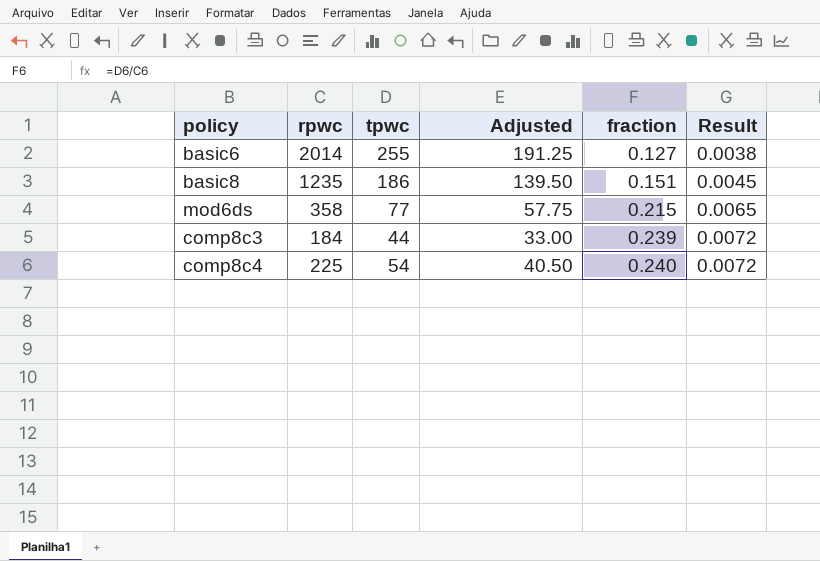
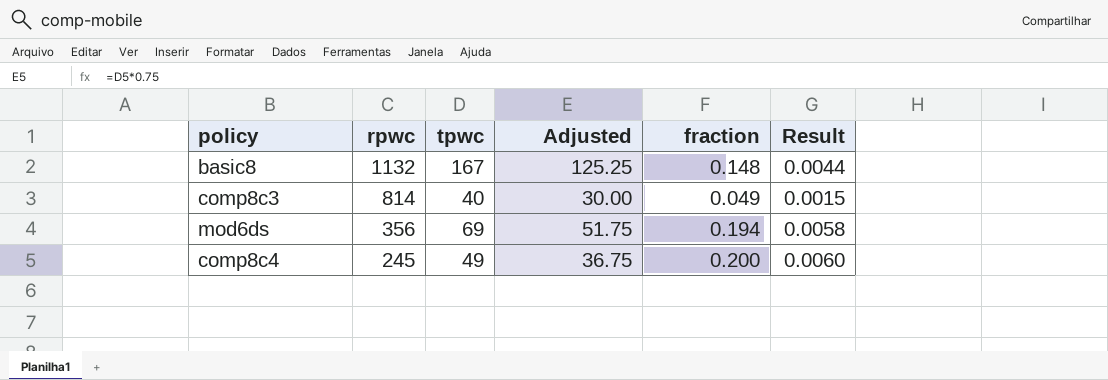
row order: fraction ascending -> rpwc descending
row basic6: 2014 | 255 | 191.25 | 0.127 | 0.0038 -> none
basic8 | rpwc: 1235 -> 1132
basic8 | tpwc: 186 -> 167
basic8 | Adjusted: 139.50 -> 125.25
basic8 | fraction: 0.151 -> 0.148
basic8 | Result: 0.0045 -> 0.0044
comp8c3 | rpwc: 184 -> 814
comp8c3 | tpwc: 44 -> 40
comp8c3 | Adjusted: 33.00 -> 30.00
comp8c3 | fraction: 0.239 -> 0.049
comp8c3 | Result: 0.0072 -> 0.0015
mod6ds | rpwc: 358 -> 356
mod6ds | tpwc: 77 -> 69
mod6ds | Adjusted: 57.75 -> 51.75
mod6ds | fraction: 0.215 -> 0.194
mod6ds | Result: 0.0065 -> 0.0058
comp8c4 | rpwc: 225 -> 245
comp8c4 | tpwc: 54 -> 49
comp8c4 | Adjusted: 40.50 -> 36.75
comp8c4 | fraction: 0.240 -> 0.200
comp8c4 | Result: 0.0072 -> 0.0060

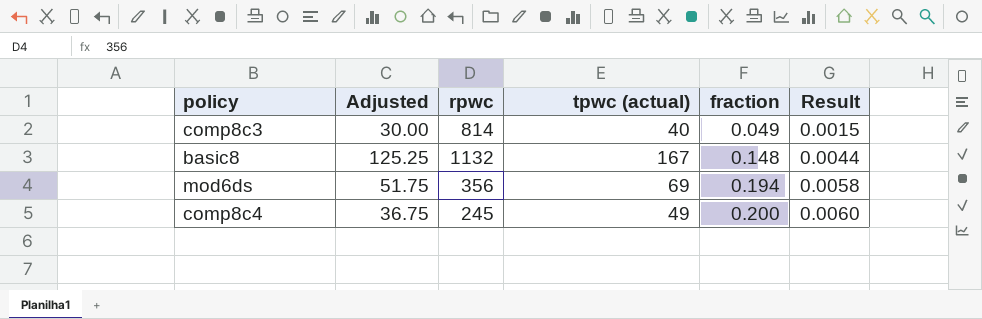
row order: rpwc descending -> fraction ascending
column Adjusted | position: 4 -> 2
column name: tpwc -> tpwc (actual)

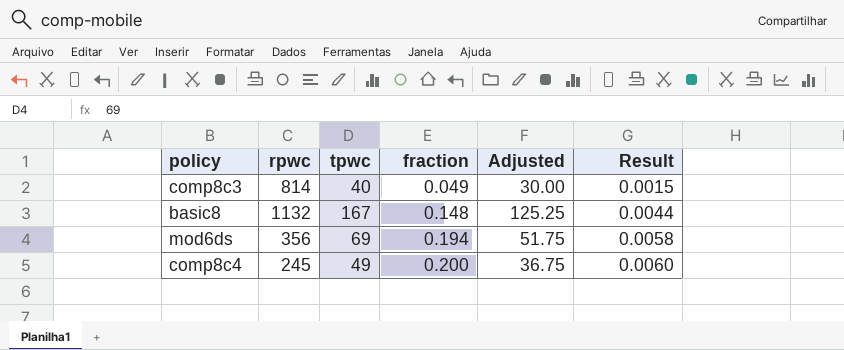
column name: tpwc (actual) -> tpwc
column Adjusted | position: 2 -> 5

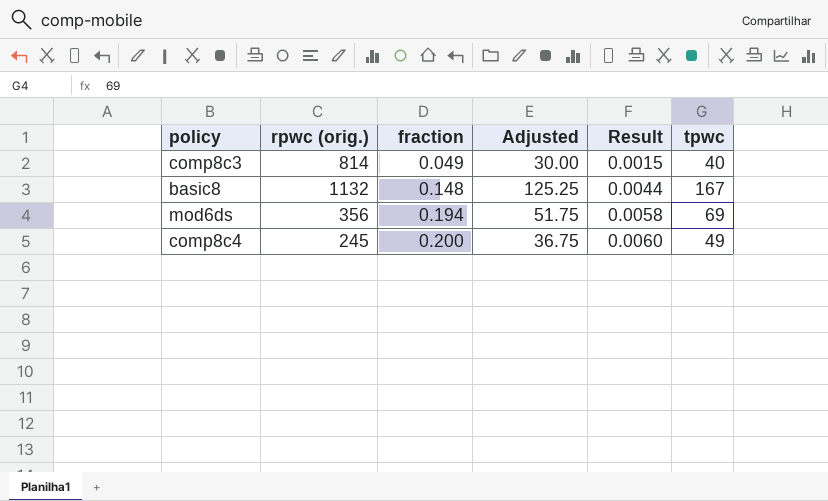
column name: rpwc -> rpwc (orig.)
column tpwc | position: 3 -> 6

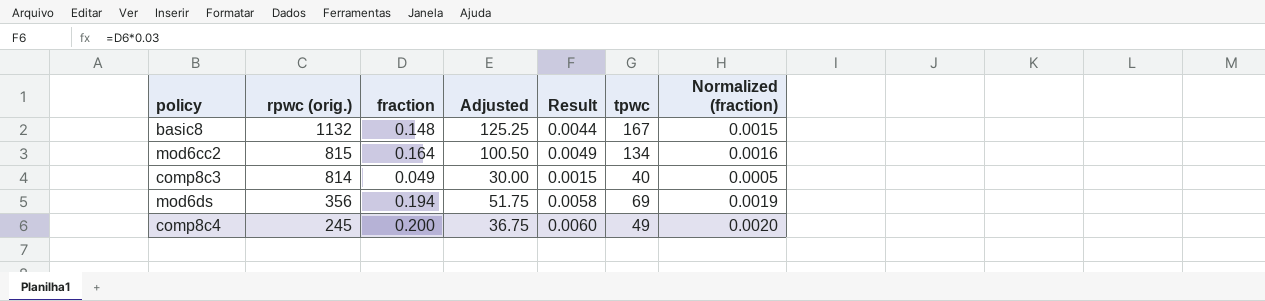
row order: fraction ascending -> rpwc (orig.) descending
column Normalized (fraction) | formula: none -> [fraction] * 0.01
row mod6cc2: none -> 815 | 0.164 | 100.50 | 0.0049 | 134 | 0.0016

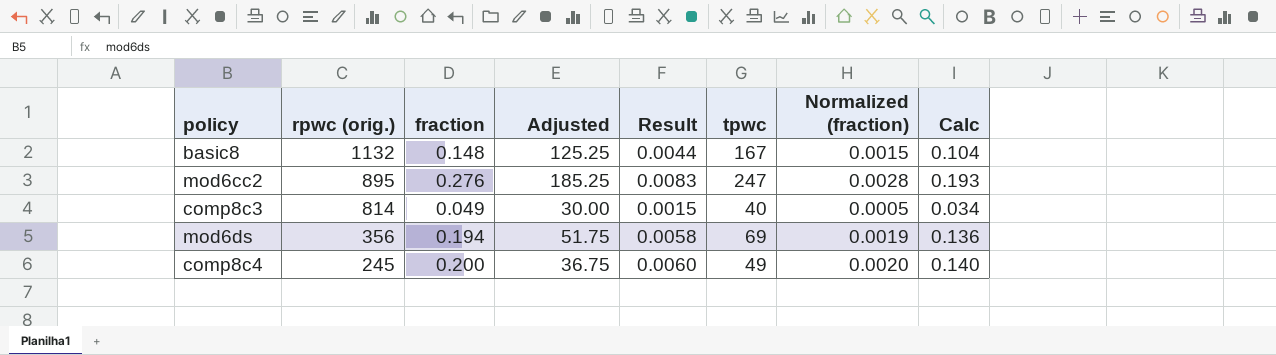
column Calc | formula: none -> [fraction] * 0.7
mod6cc2 | rpwc (orig.): 815 -> 895
mod6cc2 | fraction: 0.164 -> 0.276
mod6cc2 | Adjusted: 100.50 -> 185.25
mod6cc2 | Result: 0.0049 -> 0.0083
mod6cc2 | tpwc: 134 -> 247
mod6cc2 | Normalized (fraction): 0.0016 -> 0.0028

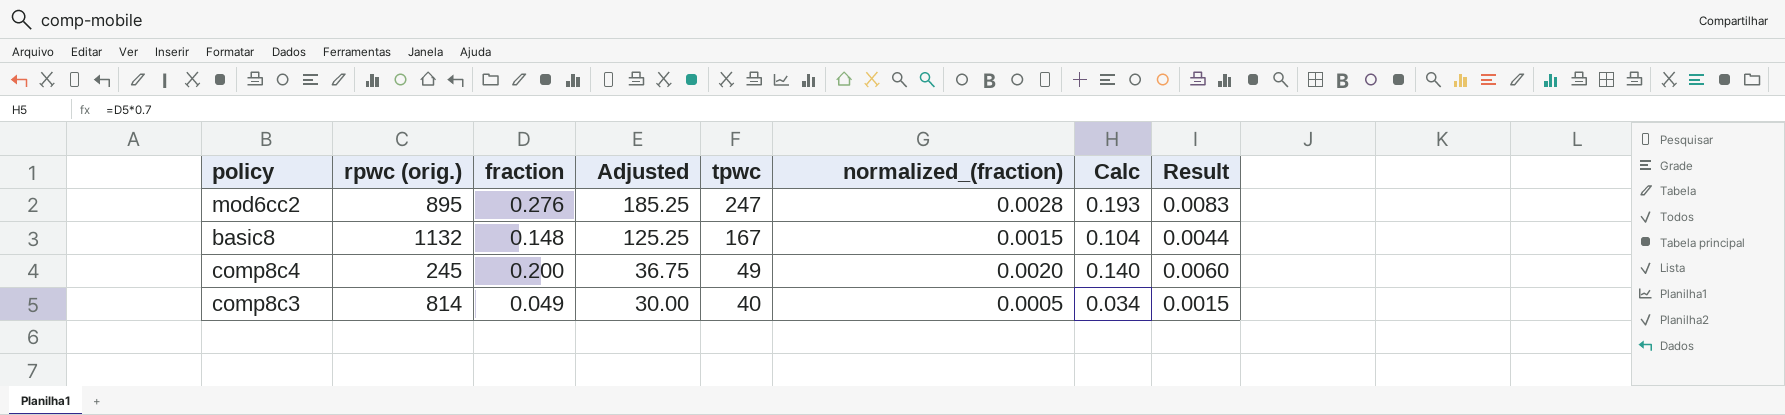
row order: rpwc (orig.) descending -> Adjusted descending
column name: Normalized (fraction) -> normalized_(fraction)
column Result | position: 5 -> 8
row mod6ds: 356 | 0.194 | 51.75 | 0.0058 | 69 | 0.0019 | 0.136 -> none

